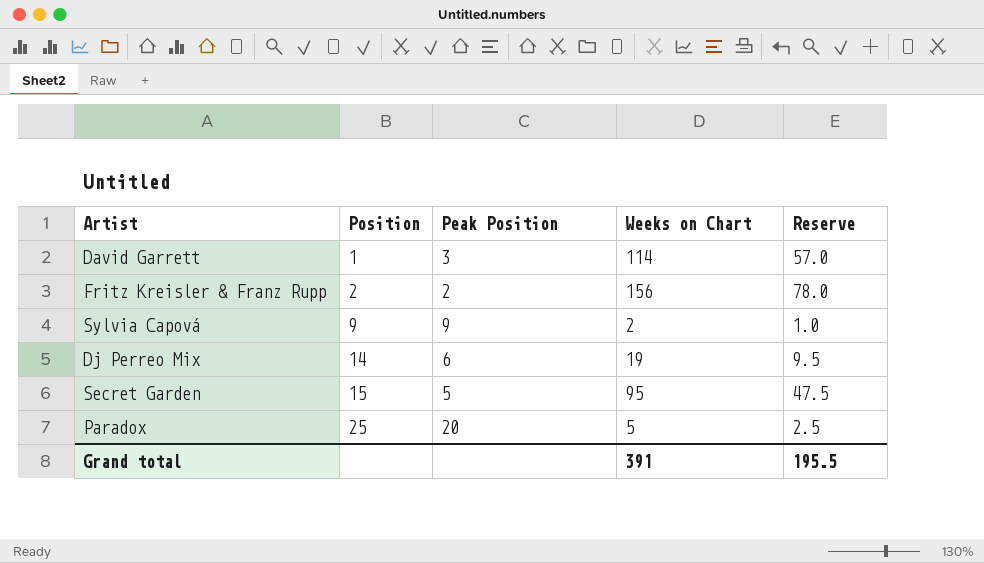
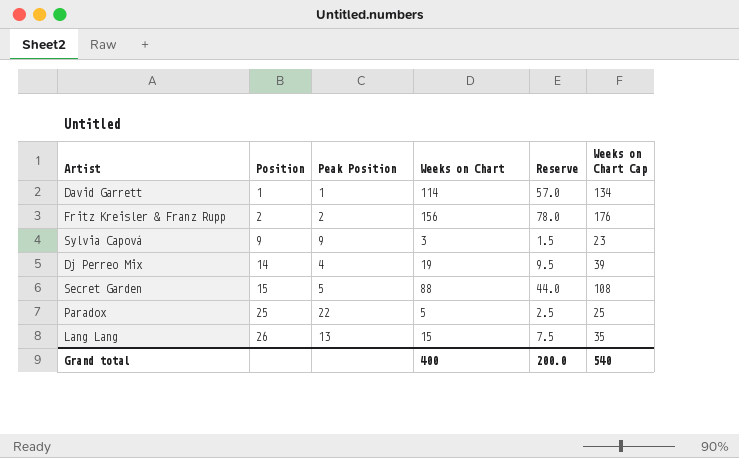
column Weeks on Chart Cap | formula: none -> [Weeks on Chart] + 20
David Garrett | Peak Position: 3 -> 1
Sylvia Capová | Weeks on Chart: 2 -> 3
Sylvia Capová | Reserve: 1.0 -> 1.5
Dj Perreo Mix | Peak Position: 6 -> 4
Secret Garden | Weeks on Chart: 95 -> 88
Secret Garden | Reserve: 47.5 -> 44.0
Paradox | Peak Position: 20 -> 22
row Lang Lang: none -> 26 | 13 | 15 | 7.5 | 35
Grand total | Weeks on Chart: 391 -> 400
Grand total | Reserve: 195.5 -> 200.0

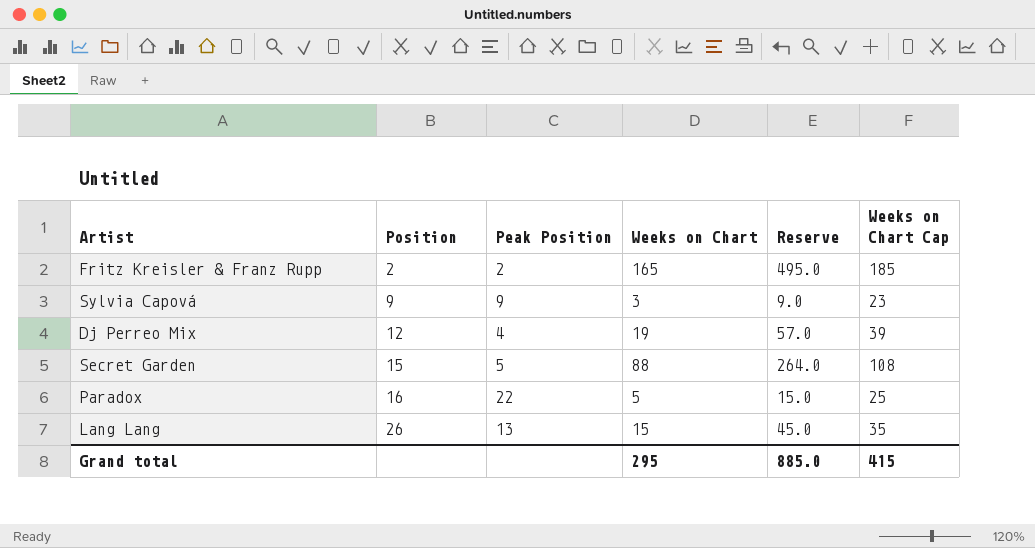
column Reserve | formula: [Weeks on Chart] * 0.5 -> [Weeks on Chart] * 3
row David Garrett: 1 | 1 | 114 | 57.0 | 134 -> none
Fritz Kreisler & Franz Rupp | Weeks on Chart: 156 -> 165
Fritz Kreisler & Franz Rupp | Weeks on Chart Cap: 176 -> 185
Dj Perreo Mix | Position: 14 -> 12
Paradox | Position: 25 -> 16
Grand total | Weeks on Chart: 400 -> 295
Grand total | Reserve: 200.0 -> 885.0
Grand total | Weeks on Chart Cap: 540 -> 415

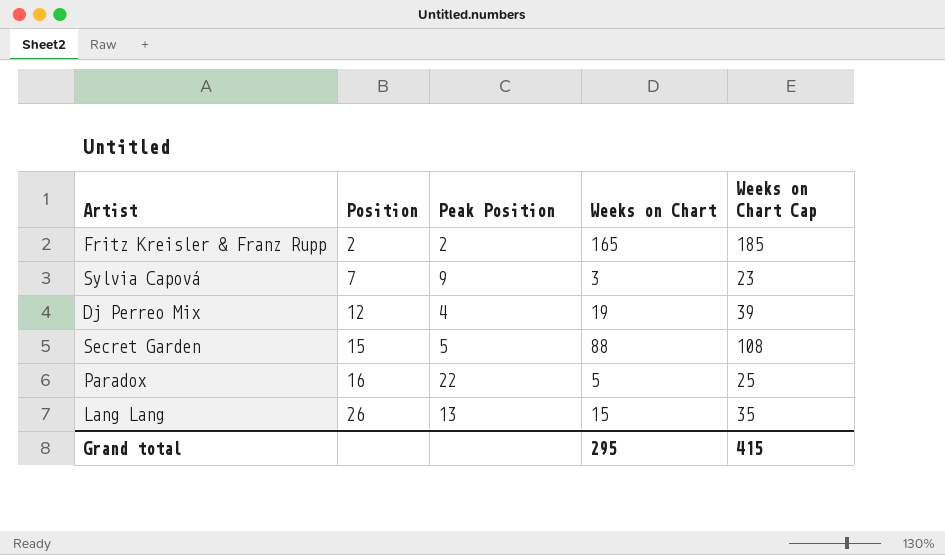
column Reserve | formula: [Weeks on Chart] * 3 -> none
Sylvia Capová | Position: 9 -> 7

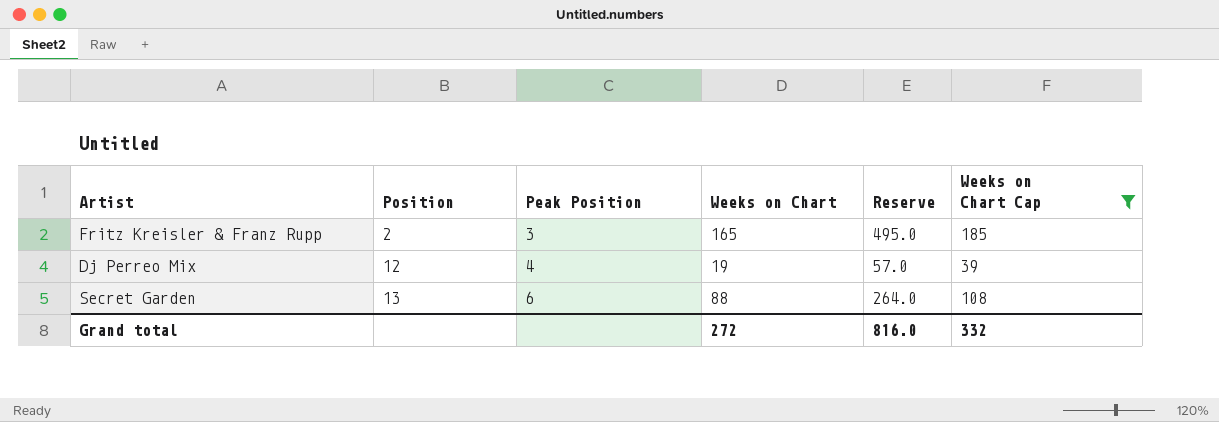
filter: none -> Weeks on Chart Cap >= 39
column Reserve | formula: none -> [Weeks on Chart] * 3
Fritz Kreisler & Franz Rupp | Peak Position: 2 -> 3
Secret Garden | Position: 15 -> 13
Secret Garden | Peak Position: 5 -> 6
Grand total | Weeks on Chart: 295 -> 272
Grand total | Weeks on Chart Cap: 415 -> 332

